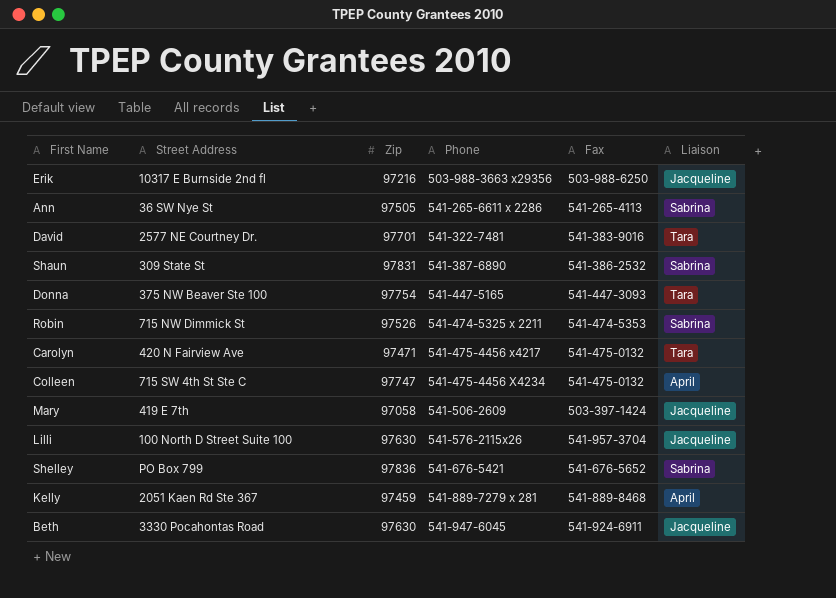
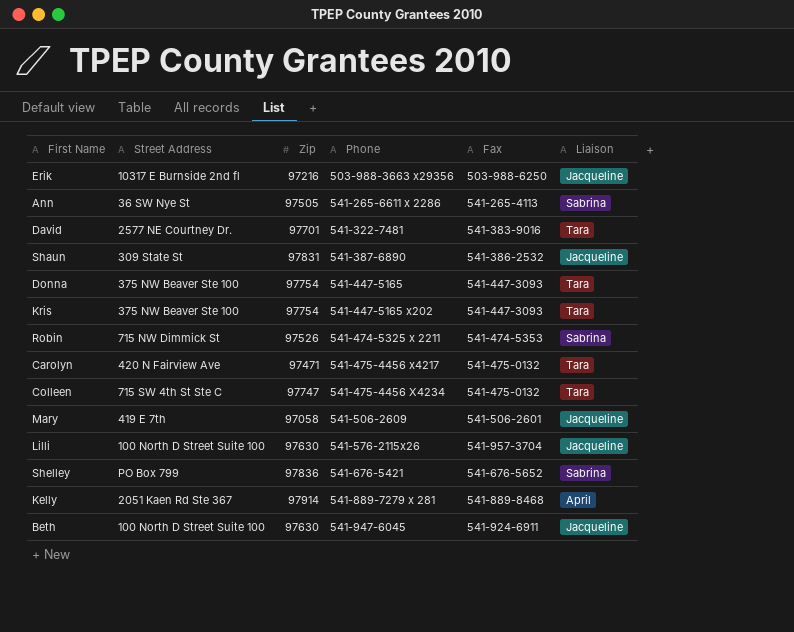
Shaun | Liaison: Sabrina -> Jacqueline
row Kris: none -> 375 NW Beaver Ste 100 | 97754 | 541-447-5165 x202 | 541-447-3093 | Tara
Colleen | Liaison: April -> Tara
Mary | Fax: 503-397-1424 -> 541-506-2601
Kelly | Zip: 97459 -> 97914
Beth | Street Address: 3330 Pocahontas Road -> 100 North D Street Suite 100

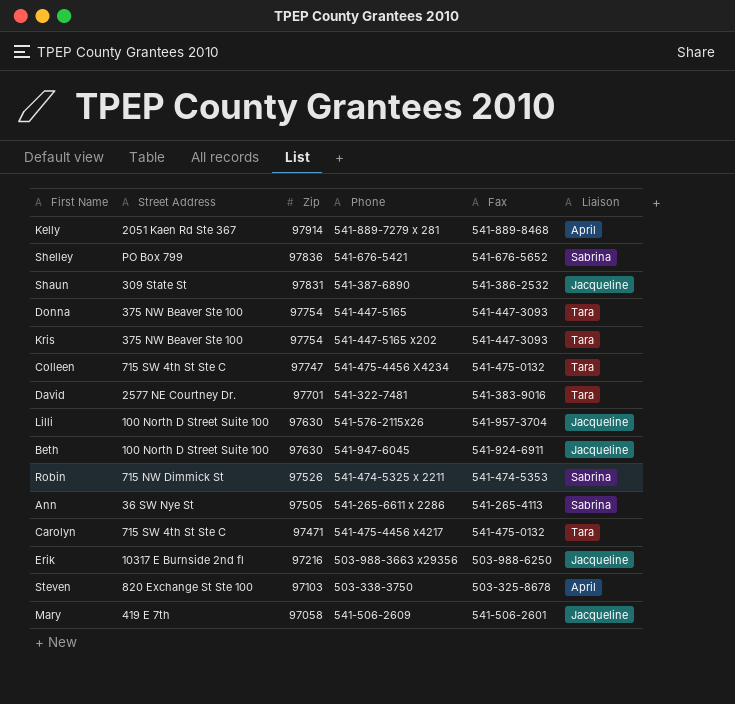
row order: Phone ascending -> Zip descending
Carolyn | Street Address: 420 N Fairview Ave -> 715 SW 4th St Ste C
row Steven: none -> 820 Exchange St Ste 100 | 97103 | 503-338-3750 | 503-325-8678 | April

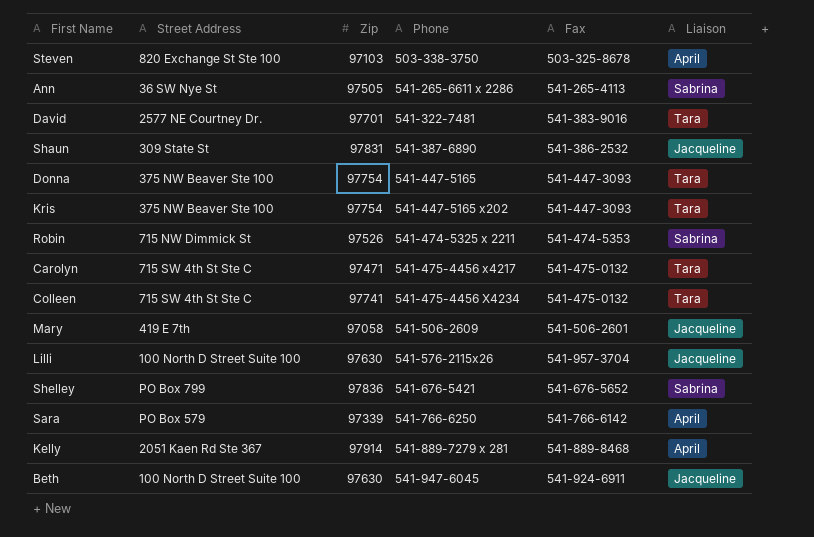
row order: Zip descending -> Phone ascending
row Erik: 10317 E Burnside 2nd fl | 97216 | 503-988-3663 x29356 | 503-988-6250 | Jacqueline -> none
Colleen | Zip: 97747 -> 97741
row Sara: none -> PO Box 579 | 97339 | 541-766-6250 | 541-766-6142 | April

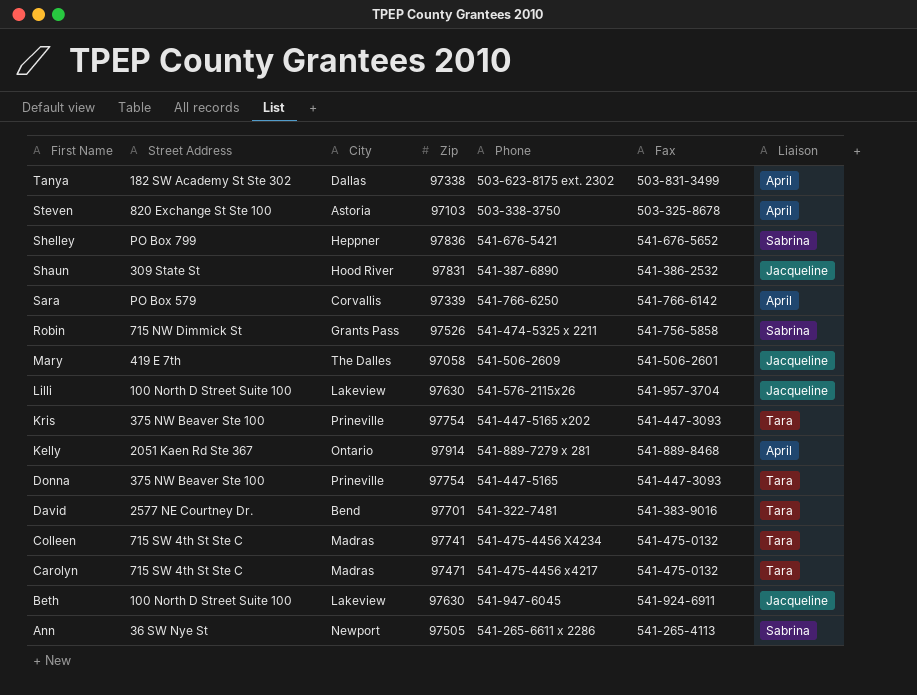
row order: Phone ascending -> First Name descending
column City | position: none -> 3
row Tanya: none -> 182 SW Academy St Ste 302 | Dallas | 97338 | 503-623-8175 ext. 2302 | 503-831-3499 | April
Robin | Fax: 541-474-5353 -> 541-756-5858

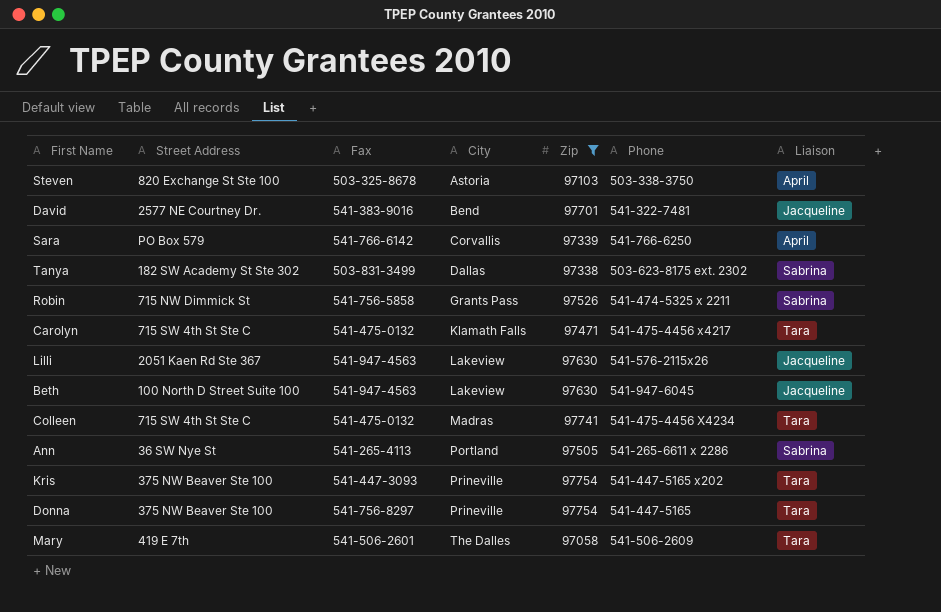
filter: none -> Zip <= 97754
row order: First Name descending -> City ascending
column Fax | position: 6 -> 3
David | Liaison: Tara -> Jacqueline
Tanya | Liaison: April -> Sabrina
Carolyn | City: Madras -> Klamath Falls
Lilli | Street Address: 100 North D Street Suite 100 -> 2051 Kaen Rd Ste 367
Lilli | Fax: 541-957-3704 -> 541-947-4563
Beth | Fax: 541-924-6911 -> 541-947-4563
Ann | City: Newport -> Portland
Donna | Fax: 541-447-3093 -> 541-756-8297
Mary | Liaison: Jacqueline -> Tara

